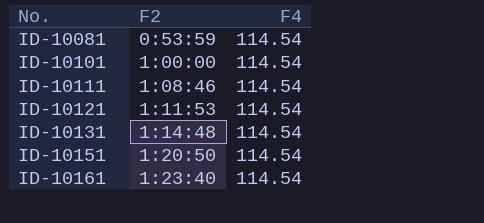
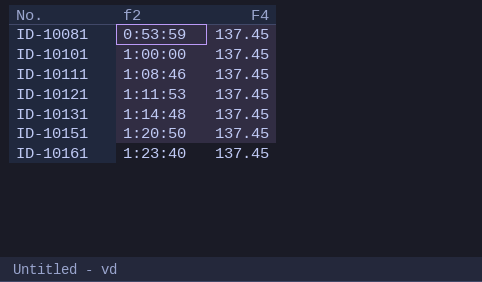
column name: F2 -> f2
ID-10081 | F4: 114.54 -> 137.45
ID-10101 | F4: 114.54 -> 137.45
ID-10111 | F4: 114.54 -> 137.45
ID-10121 | F4: 114.54 -> 137.45
ID-10131 | F4: 114.54 -> 137.45
ID-10151 | F4: 114.54 -> 137.45
ID-10161 | F4: 114.54 -> 137.45

